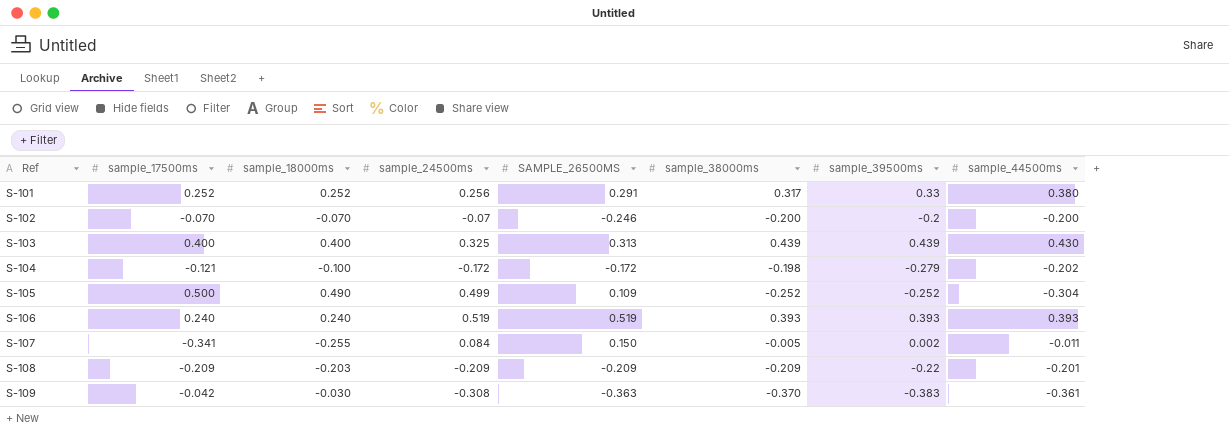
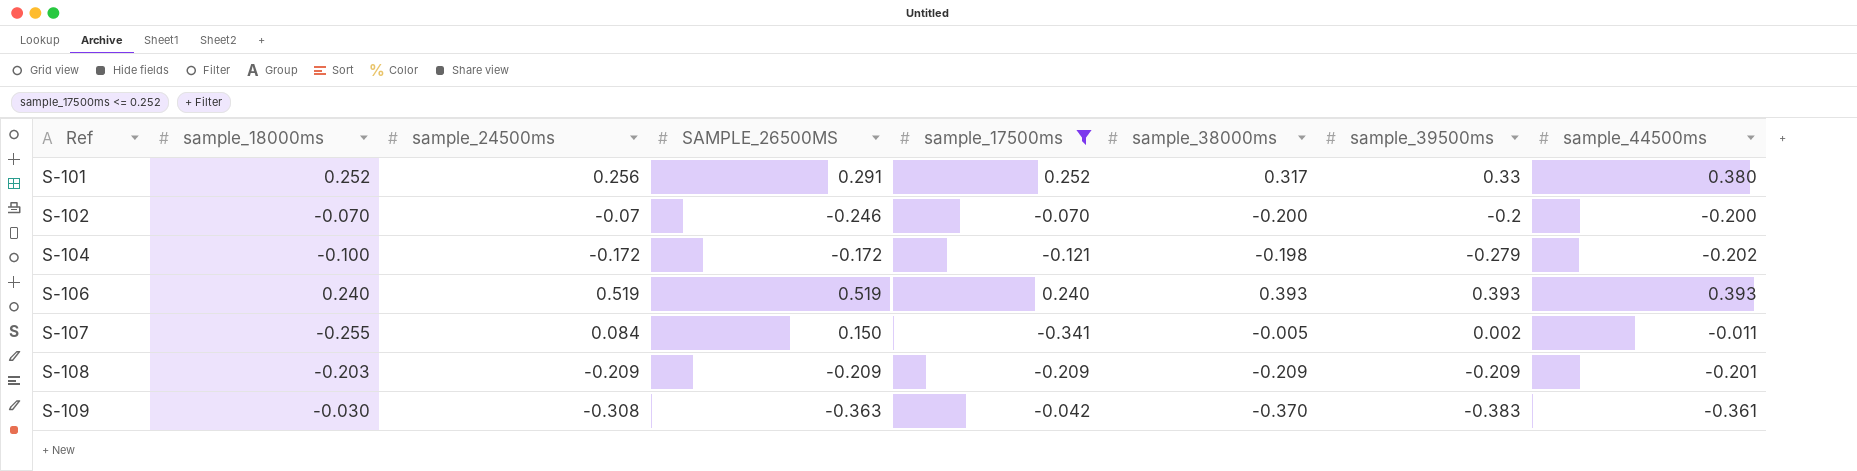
filter: none -> sample_17500ms <= 0.252
column sample_17500ms | position: 2 -> 5
S-108 | sample_39500ms: -0.22 -> -0.209

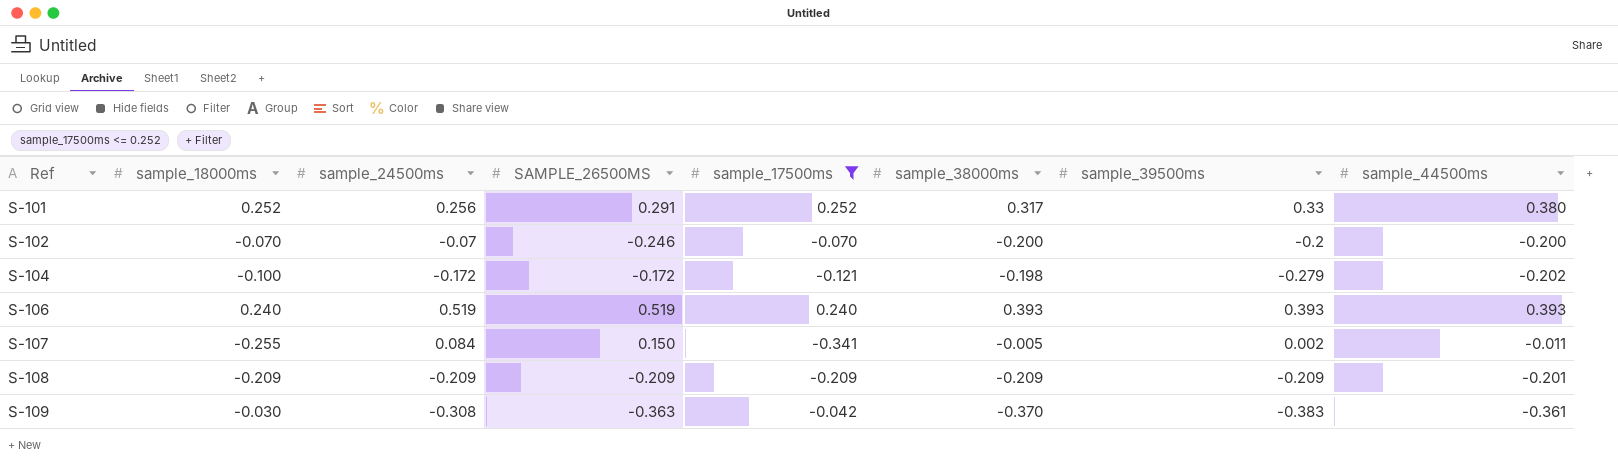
S-108 | sample_18000ms: -0.203 -> -0.209

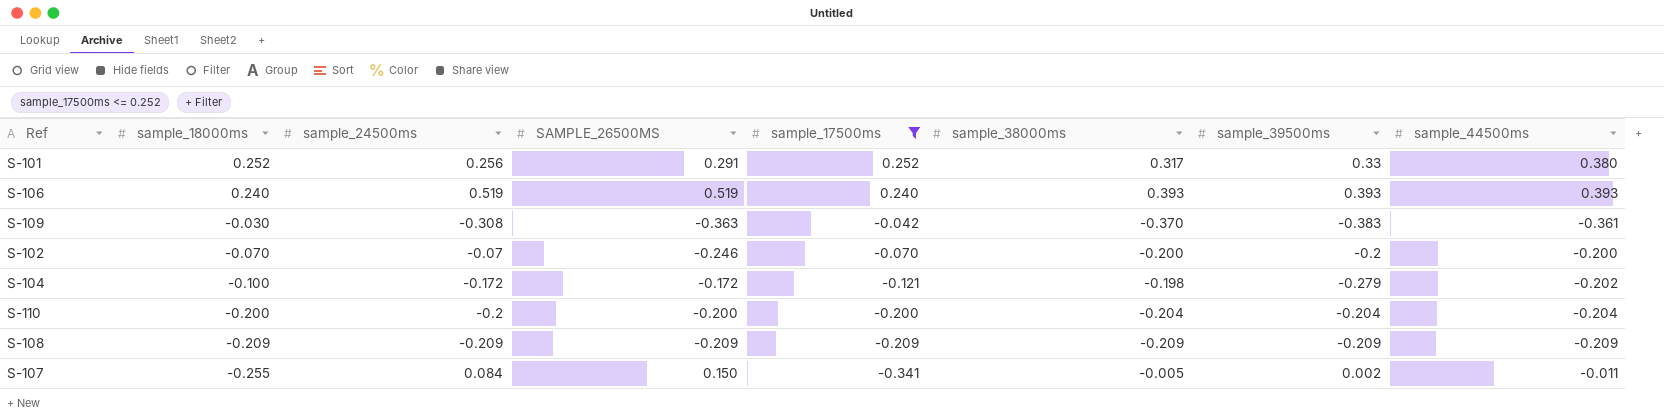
row order: Ref ascending -> sample_18000ms descending
row S-110: none -> -0.200 | -0.2 | -0.200 | -0.200 | -0.204 | -0.204 | -0.204
S-108 | sample_44500ms: -0.201 -> -0.209

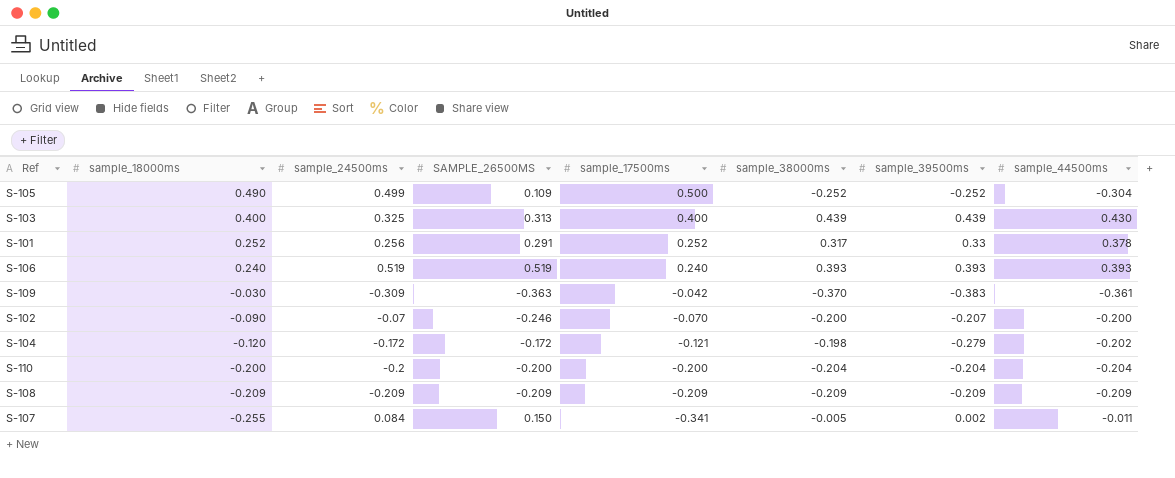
filter: sample_17500ms <= 0.252 -> none
S-101 | sample_44500ms: 0.380 -> 0.378
S-109 | sample_24500ms: -0.308 -> -0.309
S-102 | sample_18000ms: -0.070 -> -0.090
S-102 | sample_39500ms: -0.2 -> -0.207
S-104 | sample_18000ms: -0.100 -> -0.120

